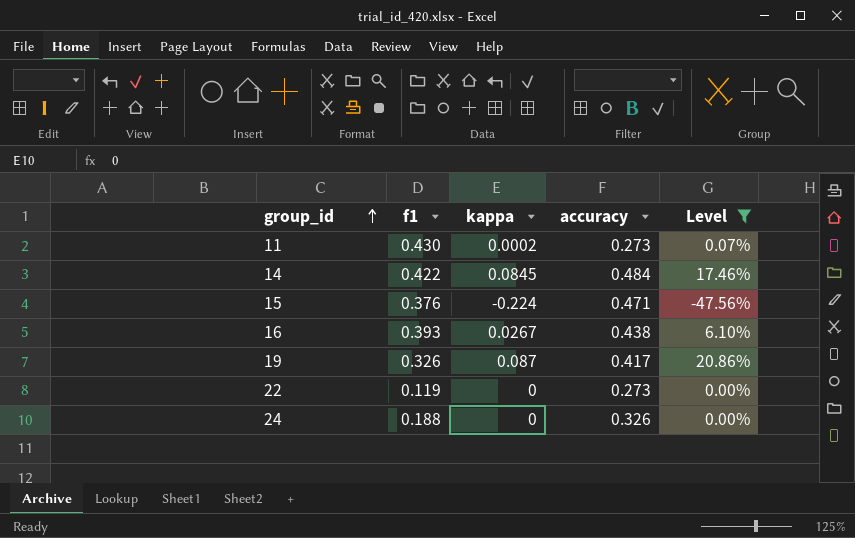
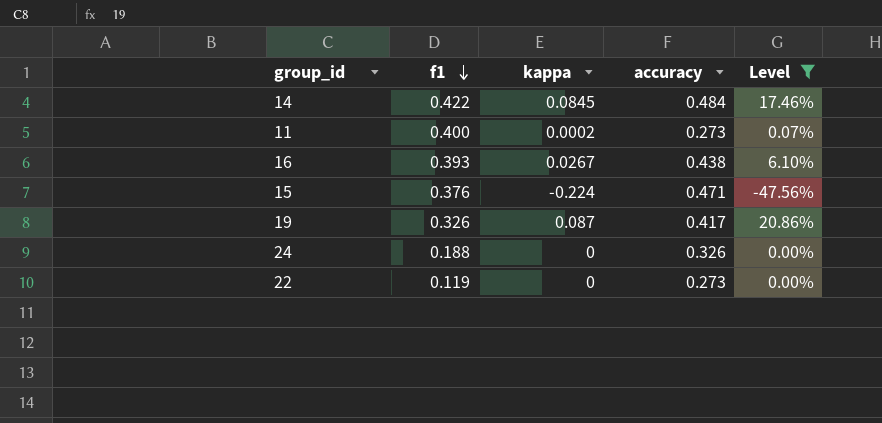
row order: group_id ascending -> f1 descending
11 | f1: 0.430 -> 0.400

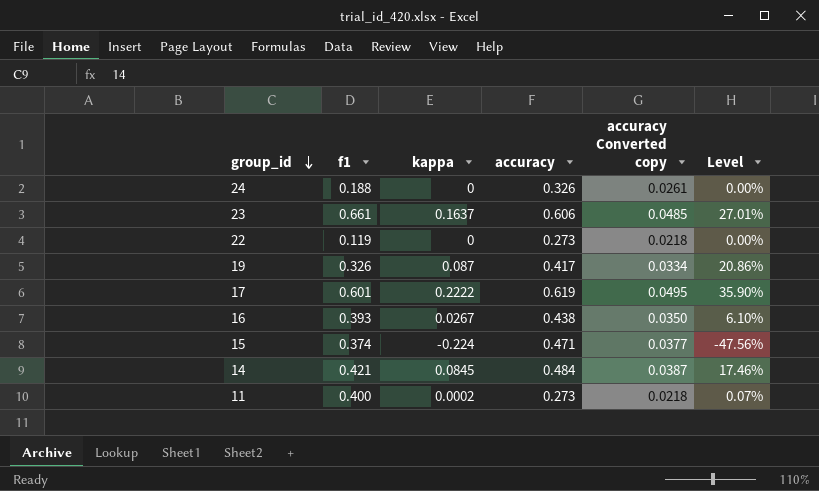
filter: Level <= 20.86% -> none
row order: f1 descending -> group_id descending
column accuracy Converted copy | formula: none -> [accuracy] * 0.08
15 | f1: 0.376 -> 0.374
14 | f1: 0.422 -> 0.421

